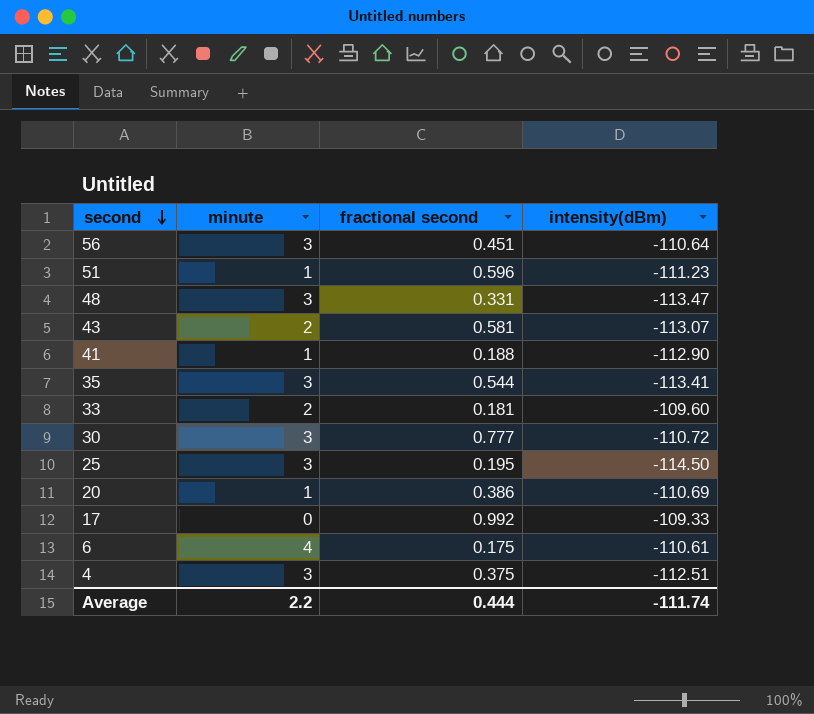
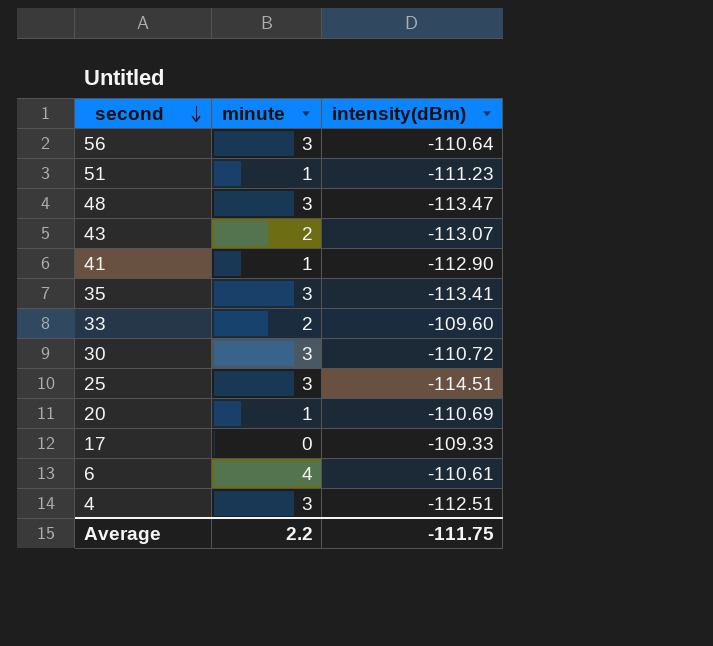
column fractional second | position: 3 -> none
25 | intensity(dBm): -114.50 -> -114.51
Average | intensity(dBm): -111.74 -> -111.75

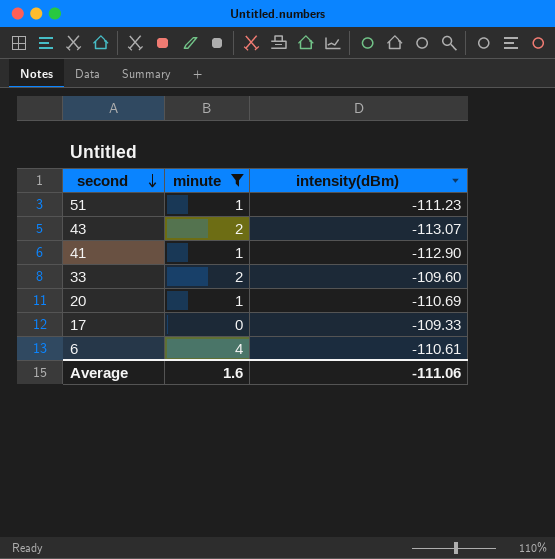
filter: none -> minute != 3
Average | minute: 2.2 -> 1.6
Average | intensity(dBm): -111.75 -> -111.06

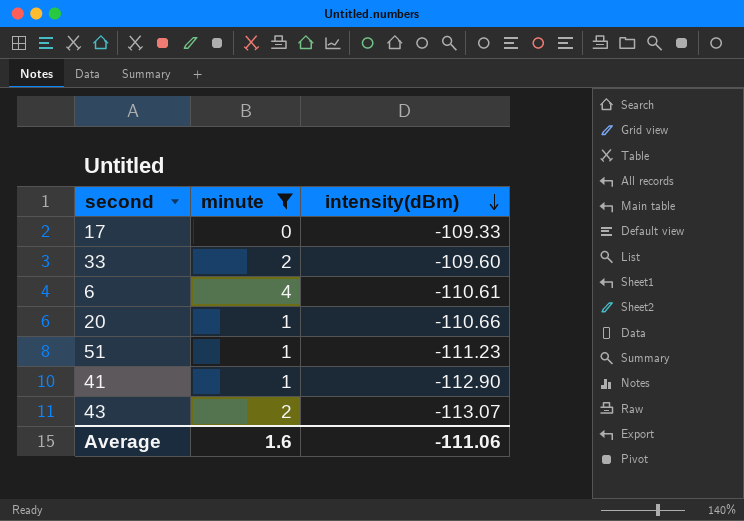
row order: second descending -> intensity(dBm) descending
20 | intensity(dBm): -110.69 -> -110.66

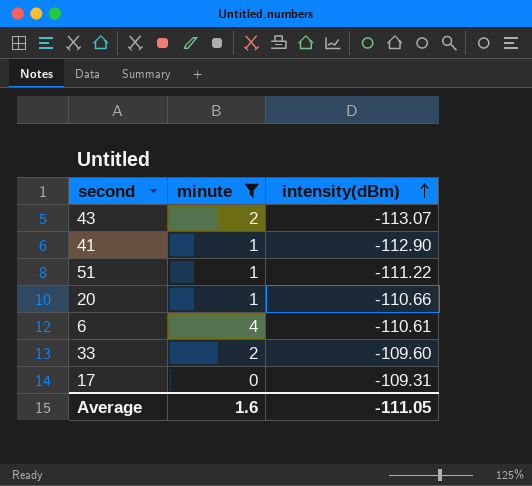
row order: intensity(dBm) descending -> intensity(dBm) ascending
51 | intensity(dBm): -111.23 -> -111.22
17 | intensity(dBm): -109.33 -> -109.31
Average | intensity(dBm): -111.06 -> -111.05

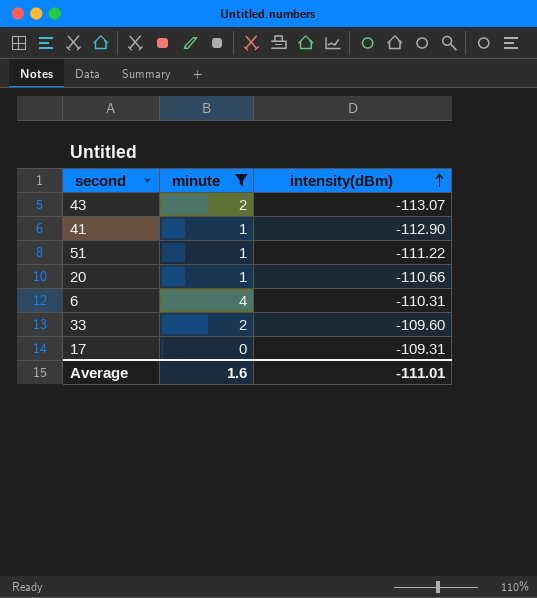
6 | intensity(dBm): -110.61 -> -110.31
Average | intensity(dBm): -111.05 -> -111.01

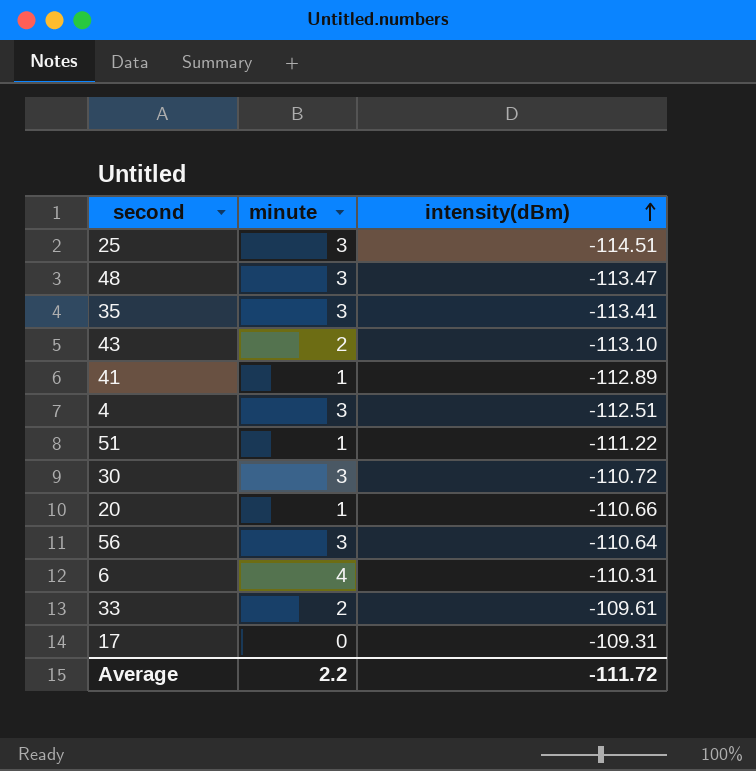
filter: minute != 3 -> none
43 | intensity(dBm): -113.07 -> -113.10
41 | intensity(dBm): -112.90 -> -112.89
33 | intensity(dBm): -109.60 -> -109.61
Average | minute: 1.6 -> 2.2
Average | intensity(dBm): -111.01 -> -111.72

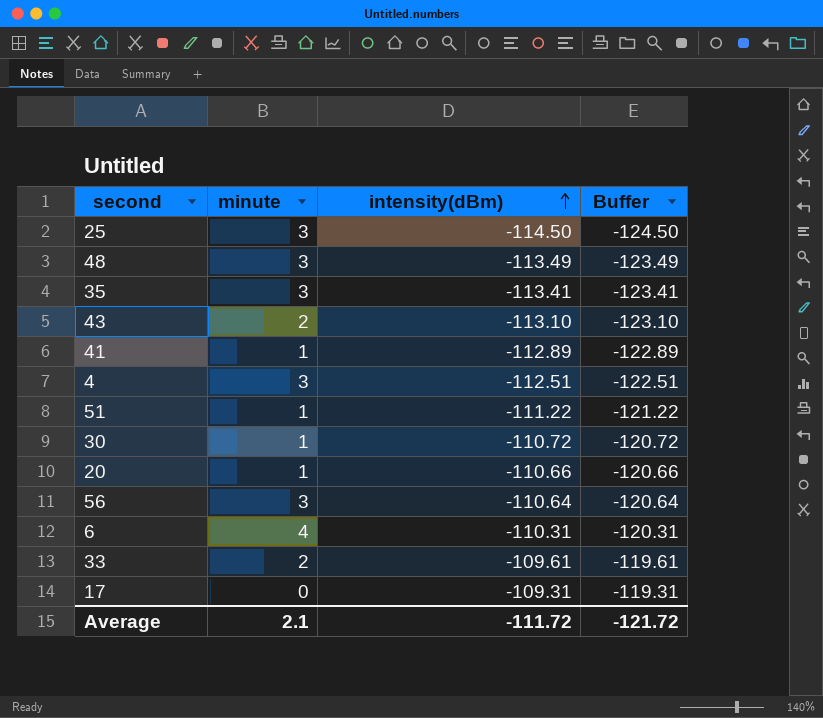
column Buffer | formula: none -> [intensity(dBm)] - 10
25 | intensity(dBm): -114.51 -> -114.50
48 | intensity(dBm): -113.47 -> -113.49
30 | minute: 3 -> 1
Average | minute: 2.2 -> 2.1

